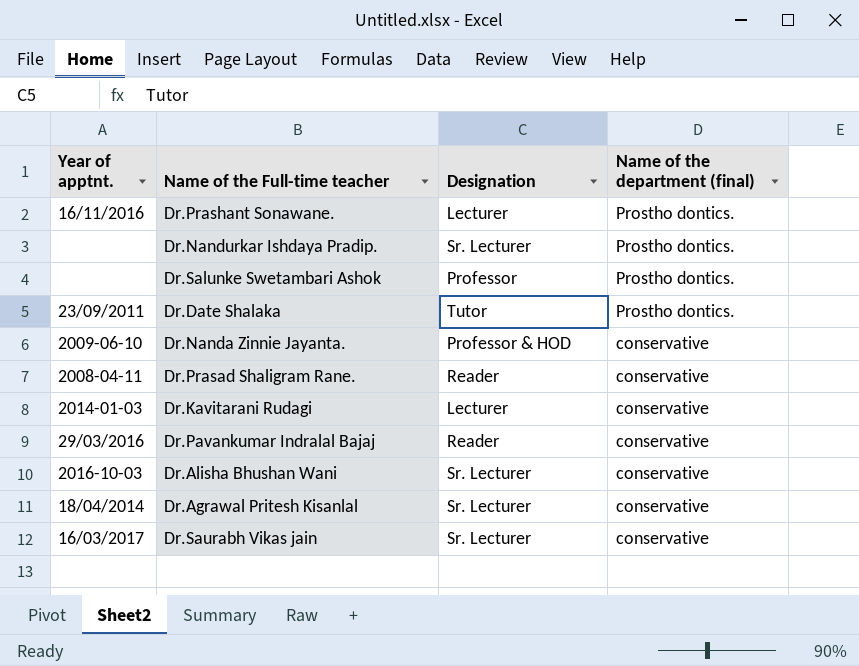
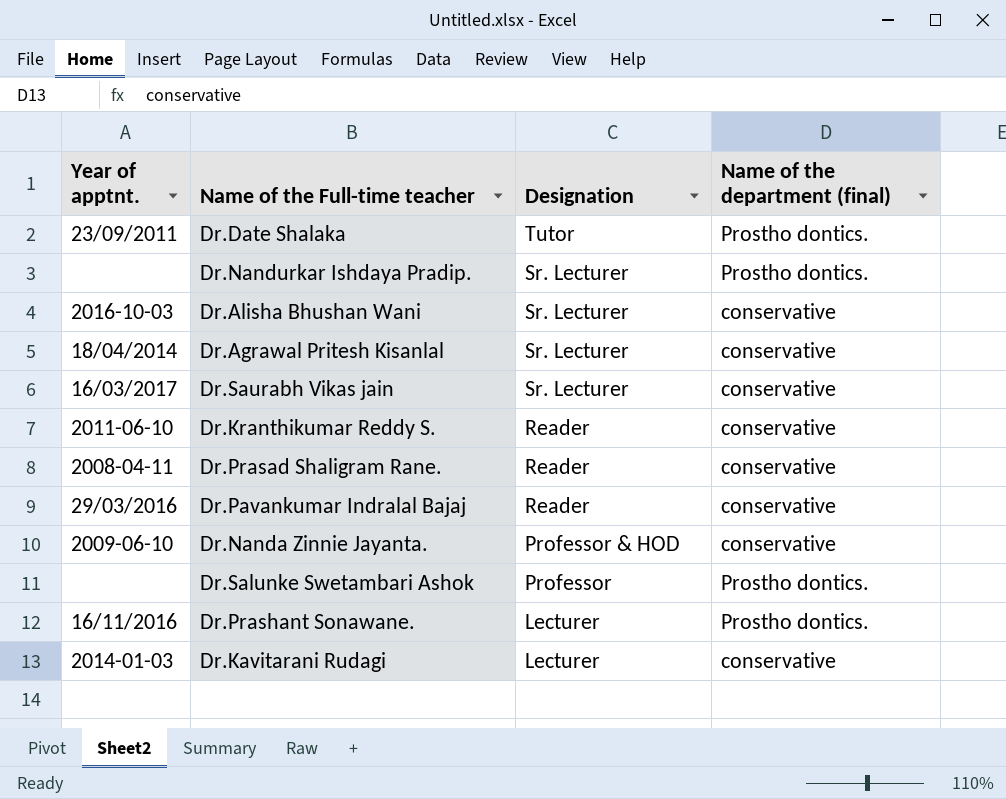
row order: Name of the department (final) descending -> Designation descending
row Dr.Kranthikumar Reddy S.: none -> 2011-06-10 | Reader | conservative

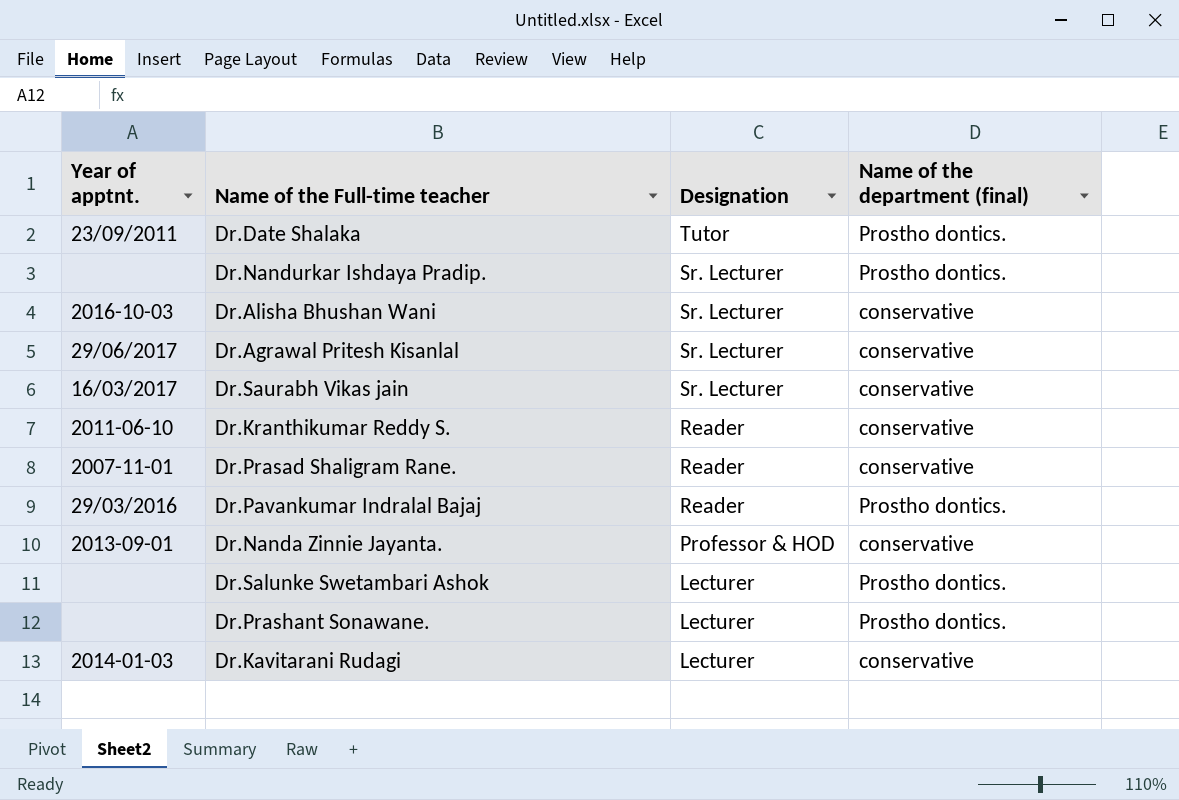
Dr.Agrawal Pritesh Kisanlal | Year of apptnt.: 18/04/2014 -> 29/06/2017
Dr.Prasad Shaligram Rane. | Year of apptnt.: 2008-04-11 -> 2007-11-01
Dr.Pavankumar Indralal Bajaj | Name of the department (final): conservative -> Prostho dontics.
Dr.Nanda Zinnie Jayanta. | Year of apptnt.: 2009-06-10 -> 2013-09-01
Dr.Salunke Swetambari Ashok | Designation: Professor -> Lecturer
Dr.Prashant Sonawane. | Year of apptnt.: 16/11/2016 -> none

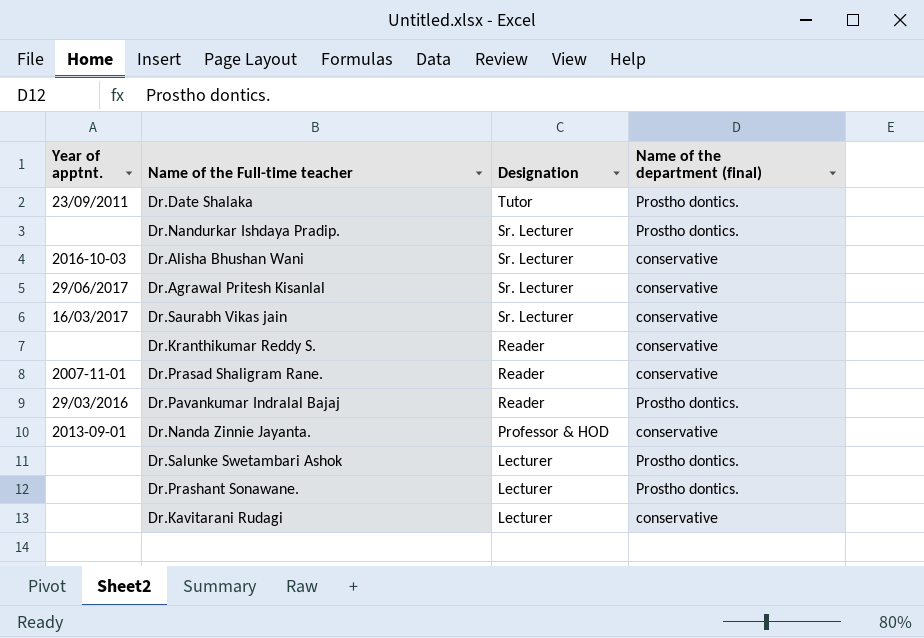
Dr.Kranthikumar Reddy S. | Year of apptnt.: 2011-06-10 -> none
Dr.Kavitarani Rudagi | Year of apptnt.: 2014-01-03 -> none

